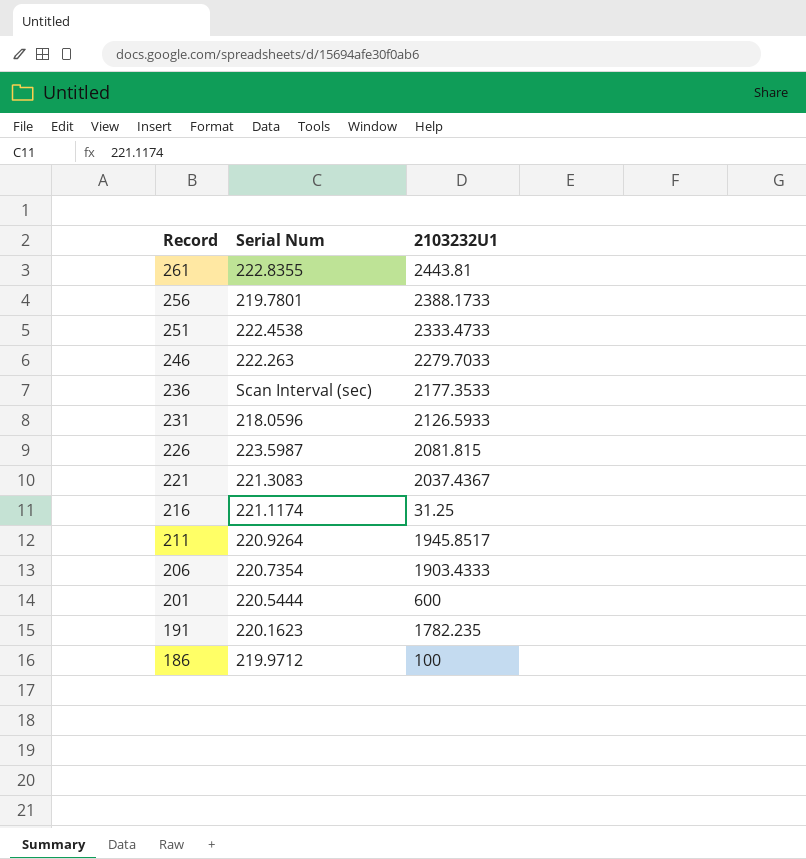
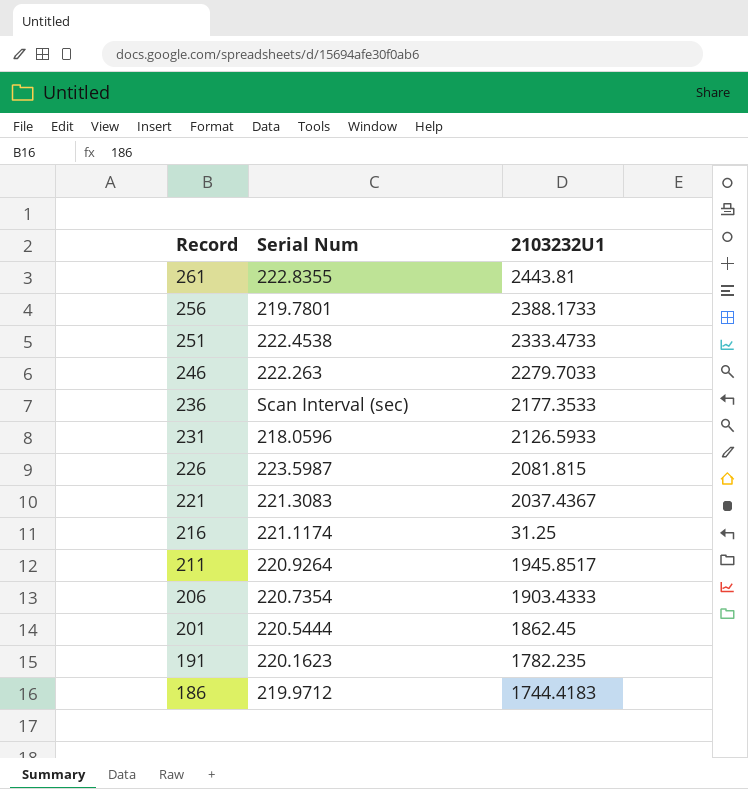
201 | 2103232U1: 600 -> 1862.45
186 | 2103232U1: 100 -> 1744.4183

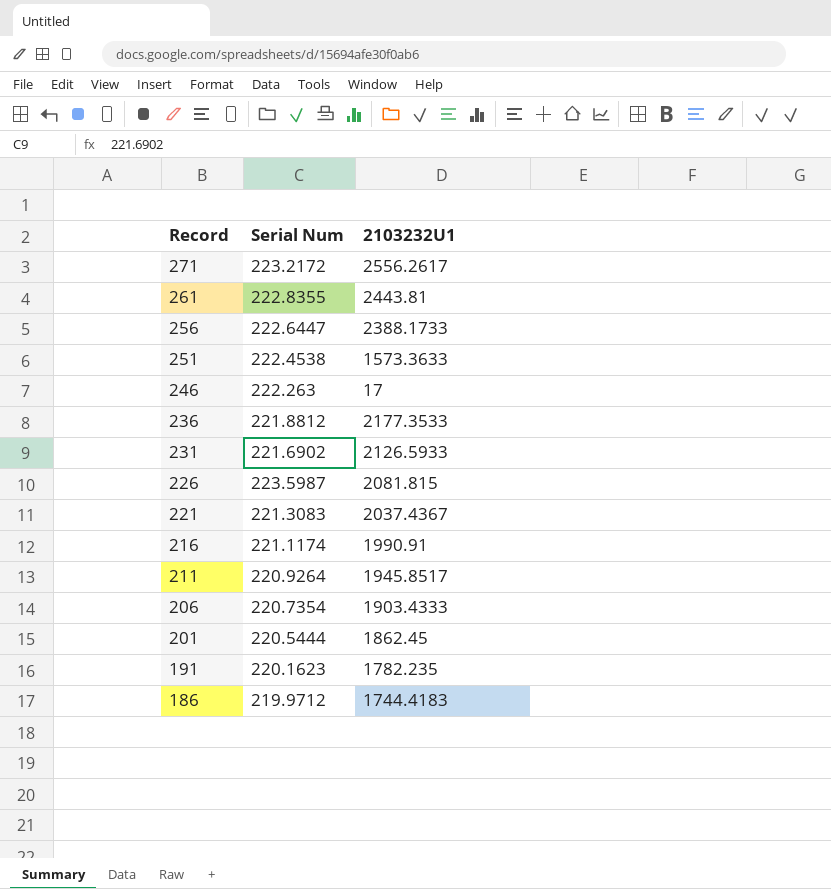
row 271: none -> 223.2172 | 2556.2617
256 | Serial Num: 219.7801 -> 222.6447
251 | 2103232U1: 2333.4733 -> 1573.3633
246 | 2103232U1: 2279.7033 -> 17
236 | Serial Num: Scan Interval (sec) -> 221.8812
231 | Serial Num: 218.0596 -> 221.6902
216 | 2103232U1: 31.25 -> 1990.91

